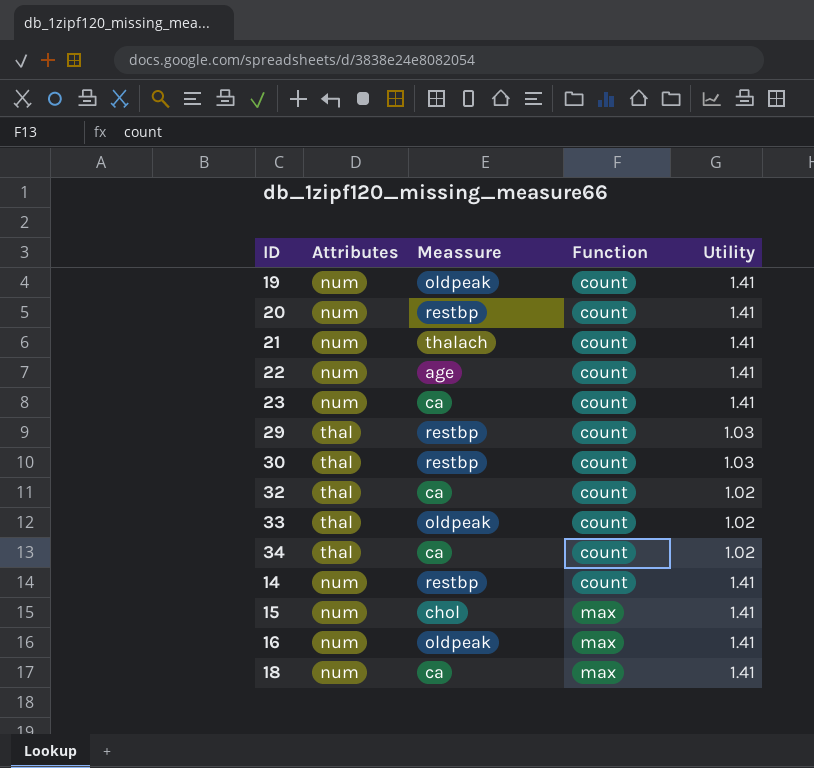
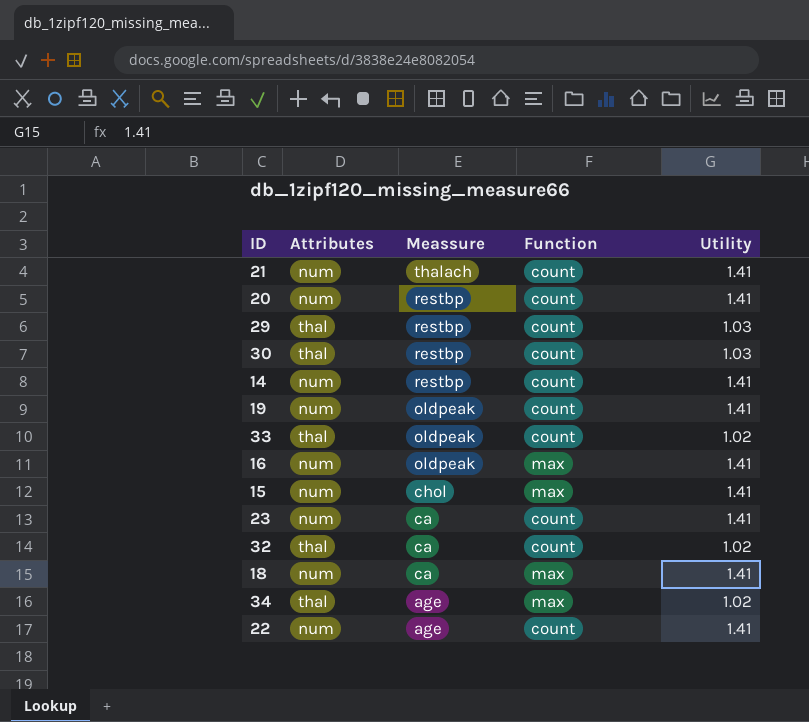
row order: Function ascending -> Meassure descending
34 | Meassure: ca -> age
34 | Function: count -> max

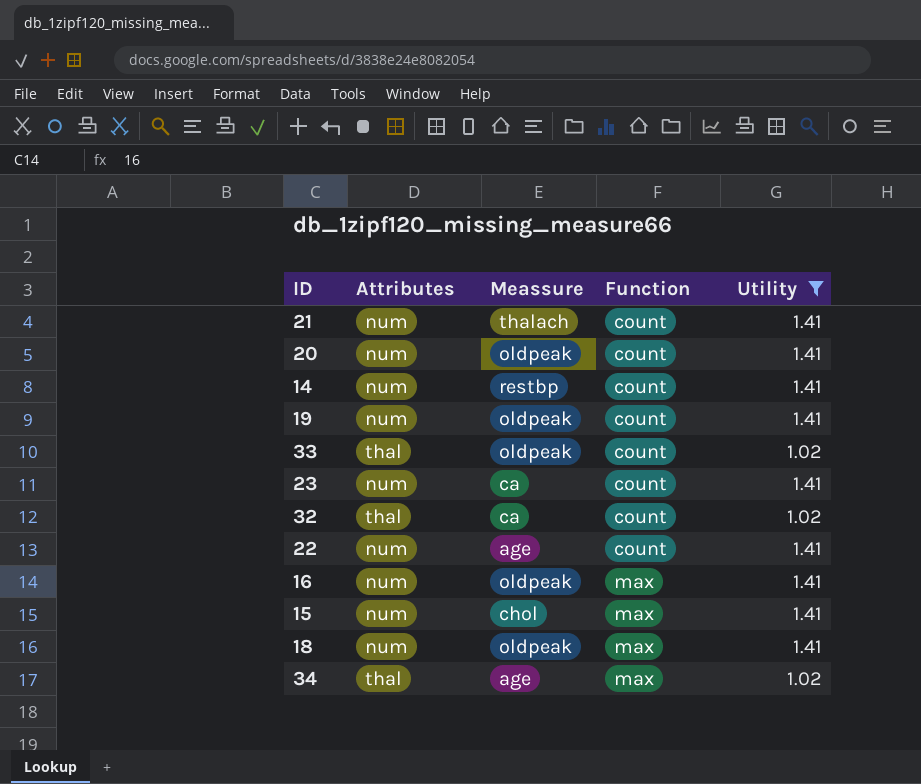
filter: none -> Utility != 1.03
row order: Meassure descending -> Function ascending
20 | Meassure: restbp -> oldpeak
18 | Meassure: ca -> oldpeak

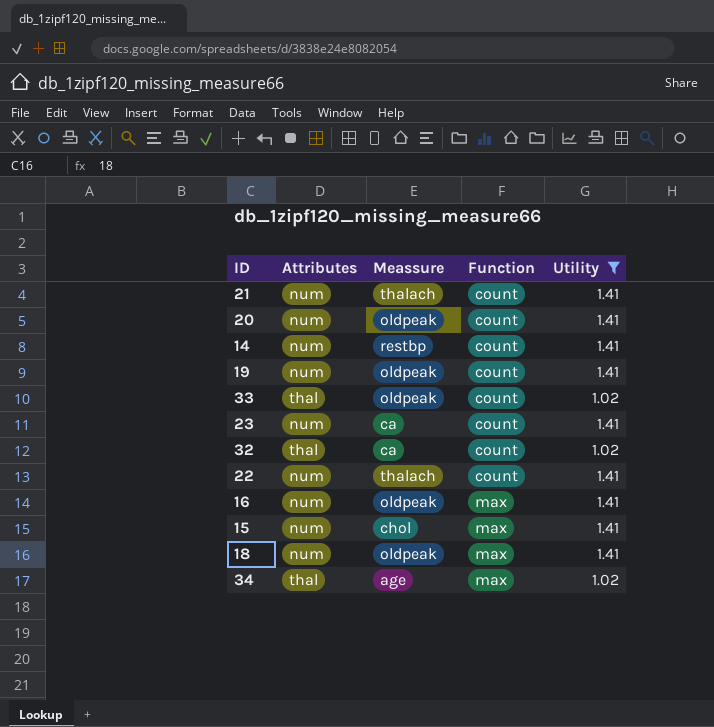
22 | Meassure: age -> thalach

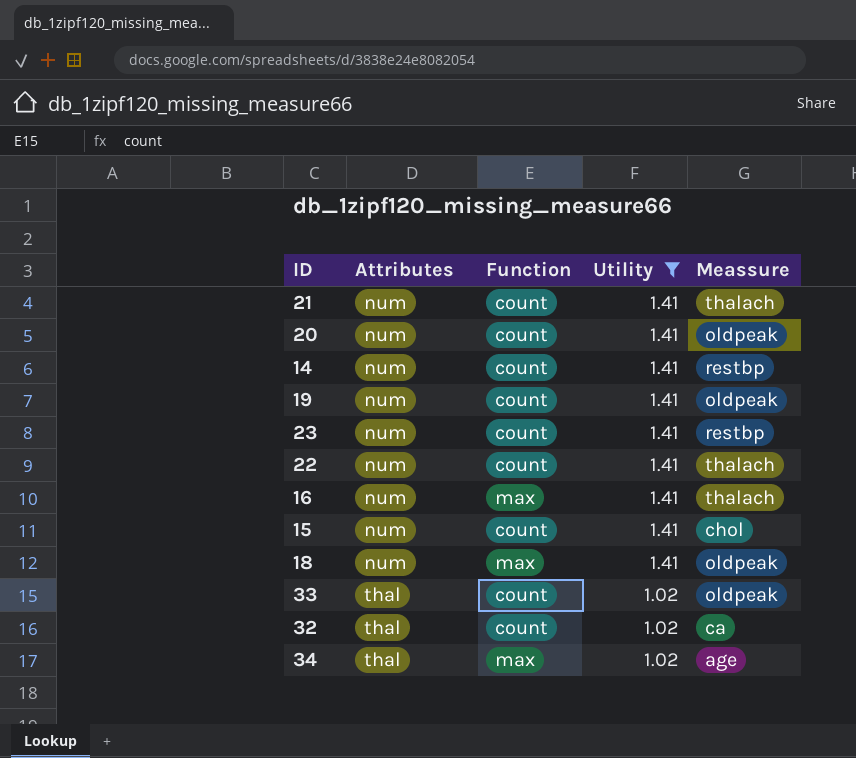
row order: Function ascending -> Attributes ascending
column Meassure | position: 3 -> 5
23 | Meassure: ca -> restbp
16 | Meassure: oldpeak -> thalach
15 | Function: max -> count

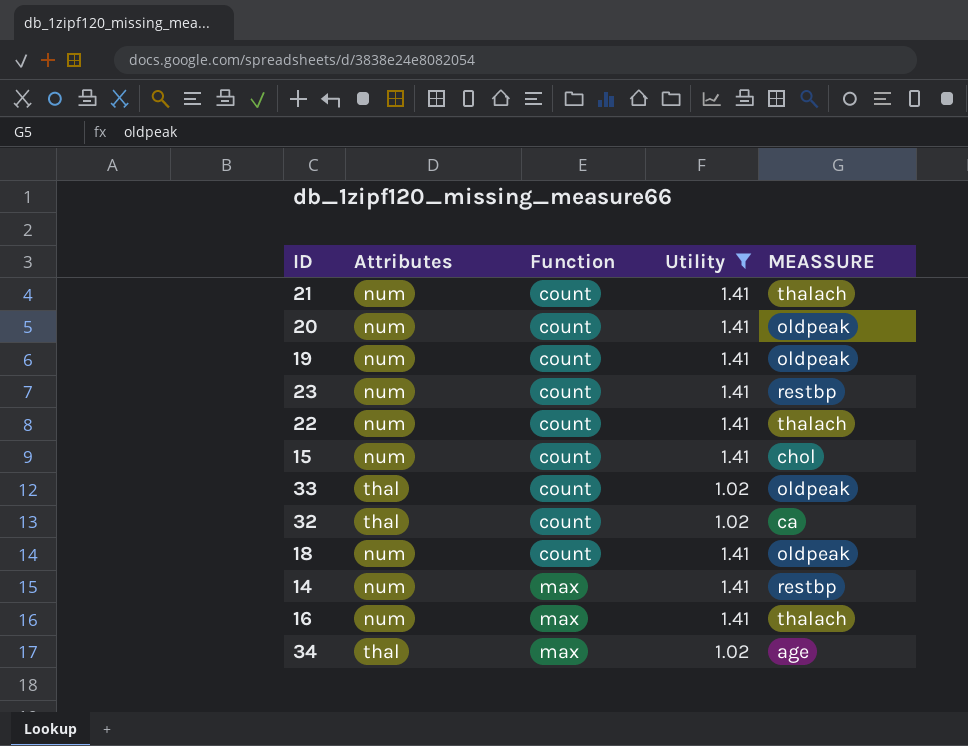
row order: Attributes ascending -> Function ascending
column name: Meassure -> MEASSURE
18 | Function: max -> count
14 | Function: count -> max

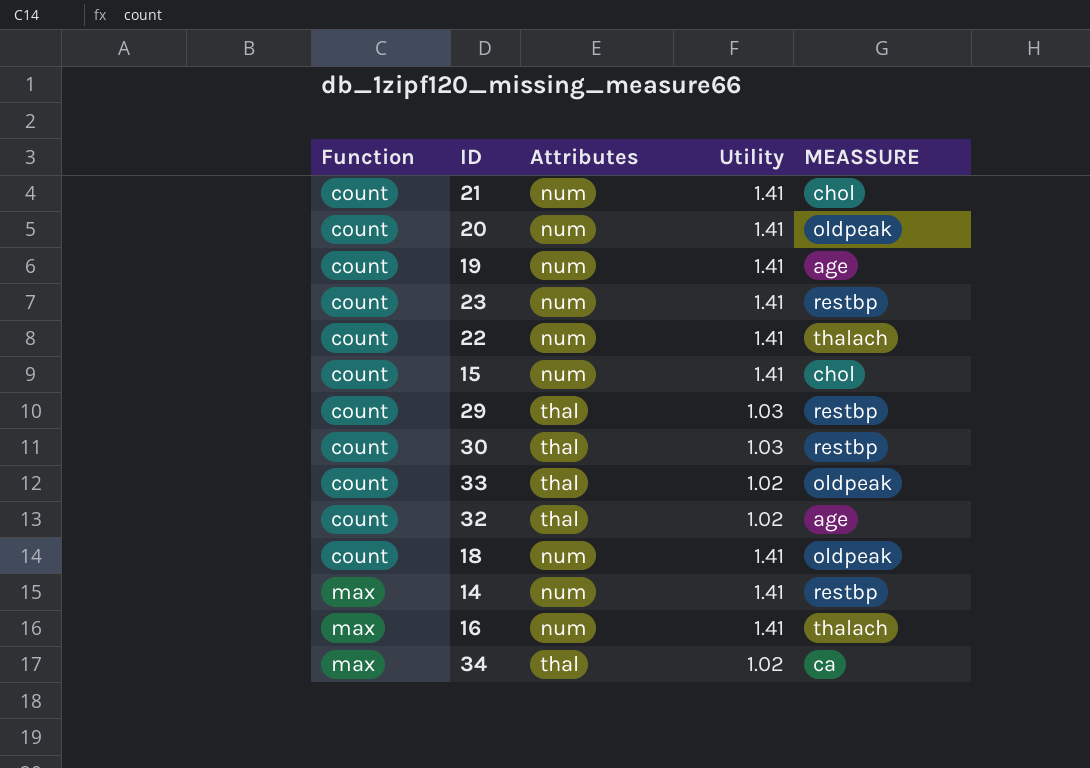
filter: Utility != 1.03 -> none
column Function | position: 3 -> 1
21 | MEASSURE: thalach -> chol
19 | MEASSURE: oldpeak -> age
32 | MEASSURE: ca -> age
34 | MEASSURE: age -> ca

